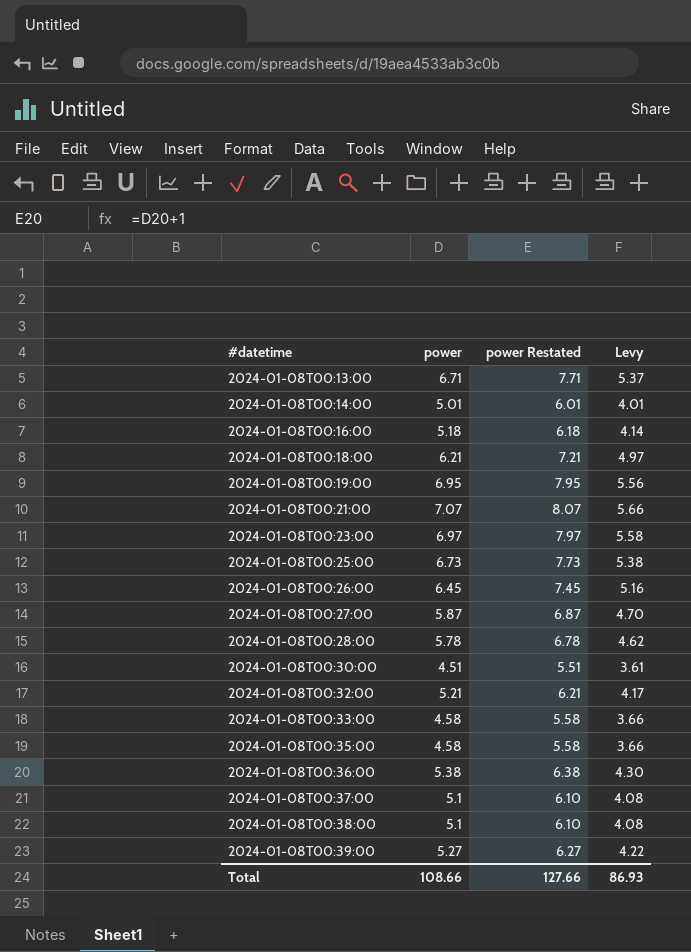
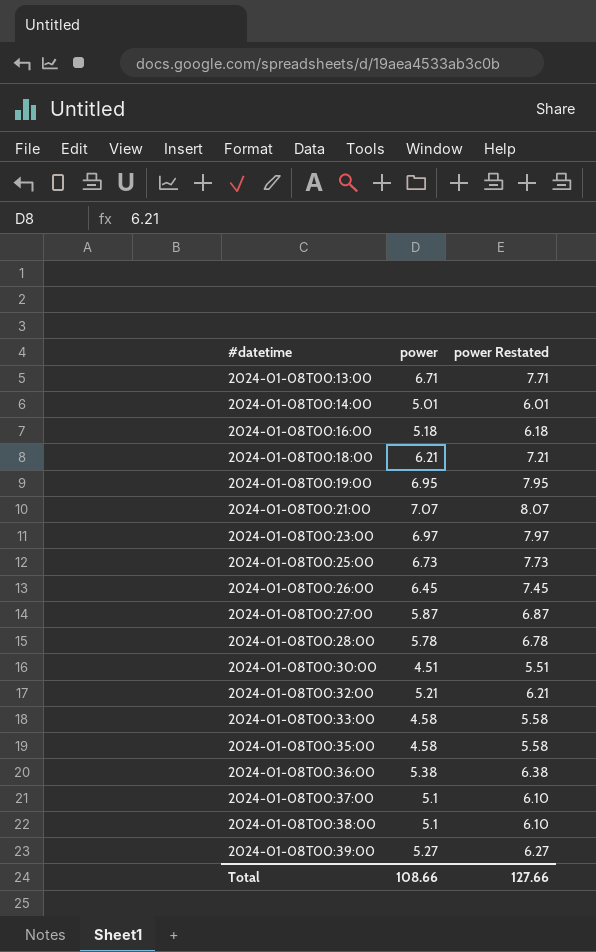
column Levy | formula: [power] * 0.8 -> none

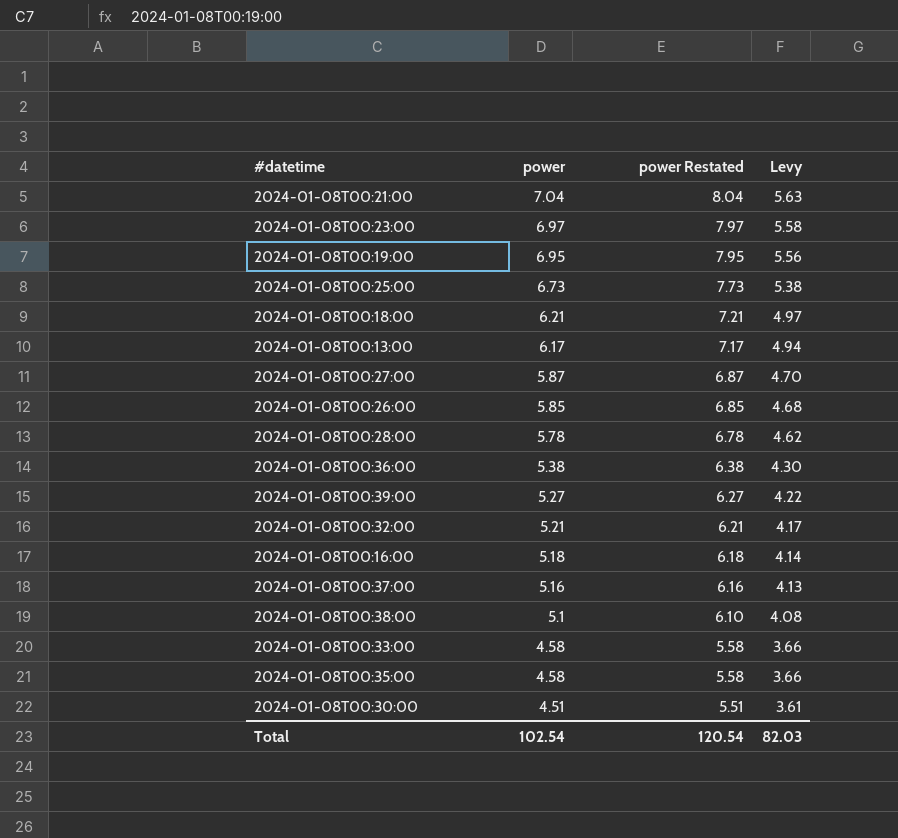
row order: #datetime ascending -> power descending
column Levy | formula: none -> [power] * 0.8
row 2024-01-08T00:14:00: 5.01 | 6.01 -> none
2024-01-08T00:21:00 | power: 7.07 -> 7.04
2024-01-08T00:21:00 | power Restated: 8.07 -> 8.04
2024-01-08T00:13:00 | power: 6.71 -> 6.17
2024-01-08T00:13:00 | power Restated: 7.71 -> 7.17
2024-01-08T00:26:00 | power: 6.45 -> 5.85
2024-01-08T00:26:00 | power Restated: 7.45 -> 6.85
2024-01-08T00:37:00 | power: 5.1 -> 5.16
2024-01-08T00:37:00 | power Restated: 6.10 -> 6.16
Total | power: 108.66 -> 102.54
Total | power Restated: 127.66 -> 120.54

